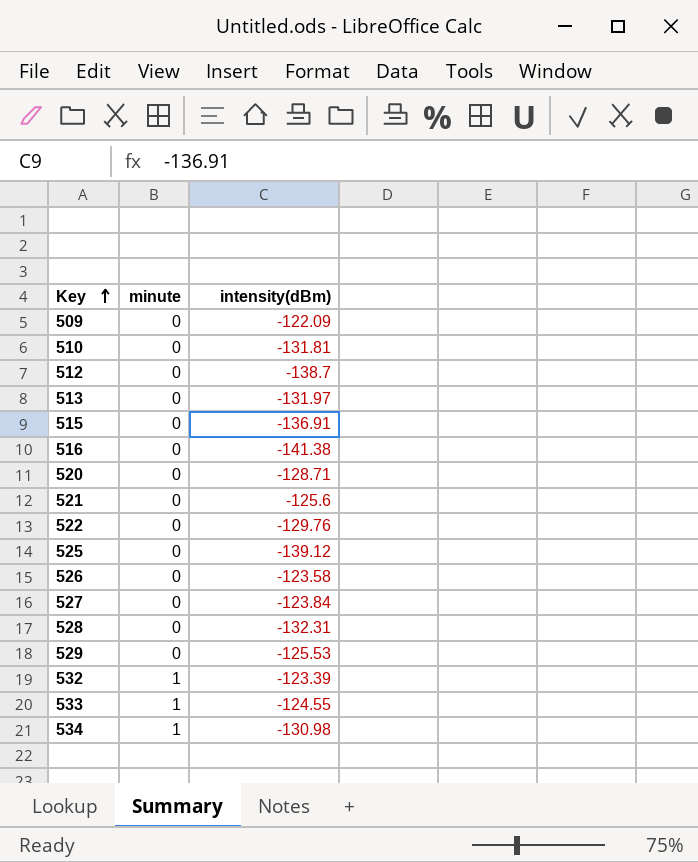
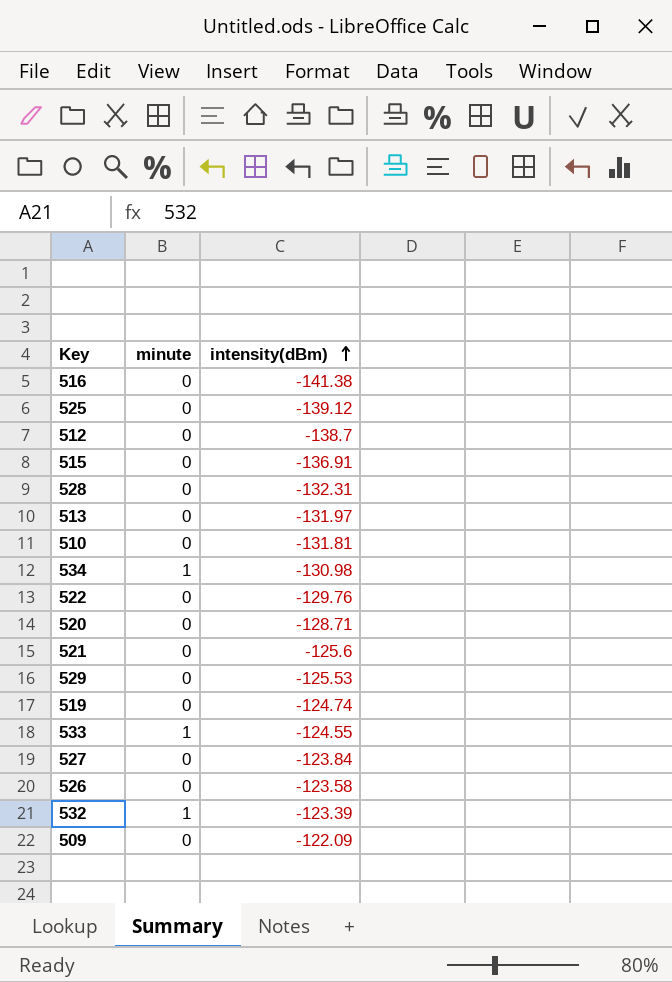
row order: Key ascending -> intensity(dBm) ascending
row 519: none -> 0 | -124.74

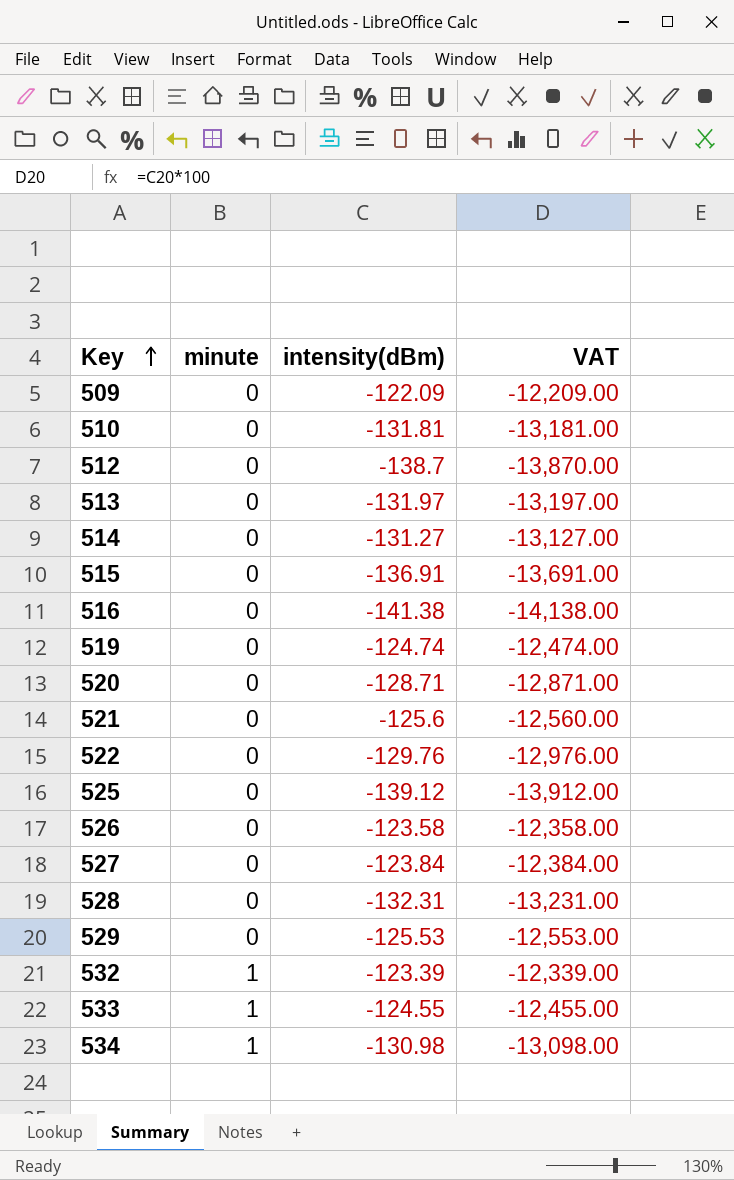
row order: intensity(dBm) ascending -> Key ascending
column VAT | formula: none -> [intensity(dBm)] * 100
row 514: none -> 0 | -131.27 | -13,127.00

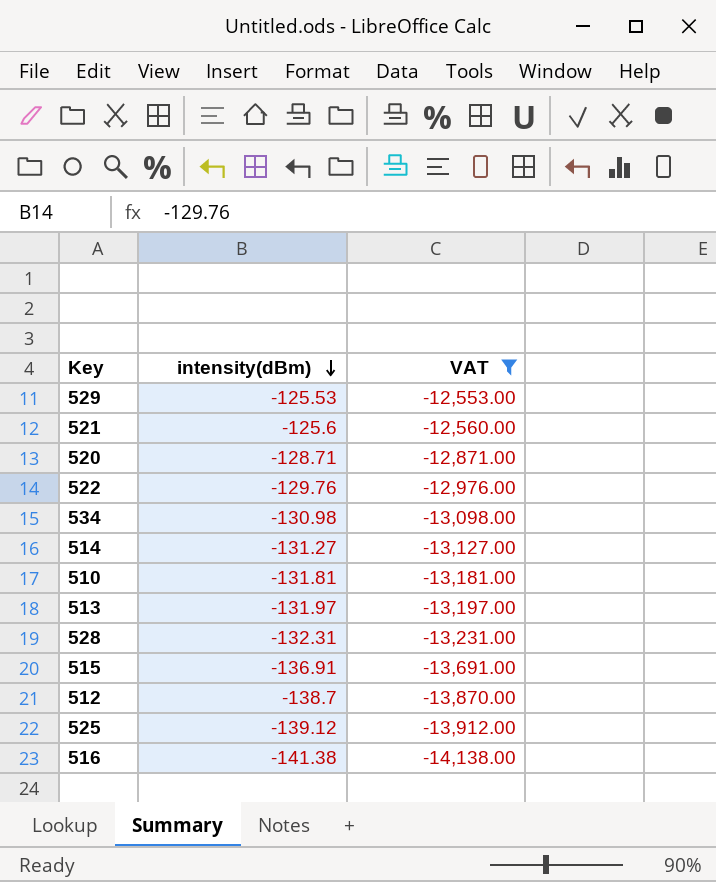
filter: none -> VAT <= -12,553.00
row order: Key ascending -> intensity(dBm) descending
column minute | position: 2 -> none

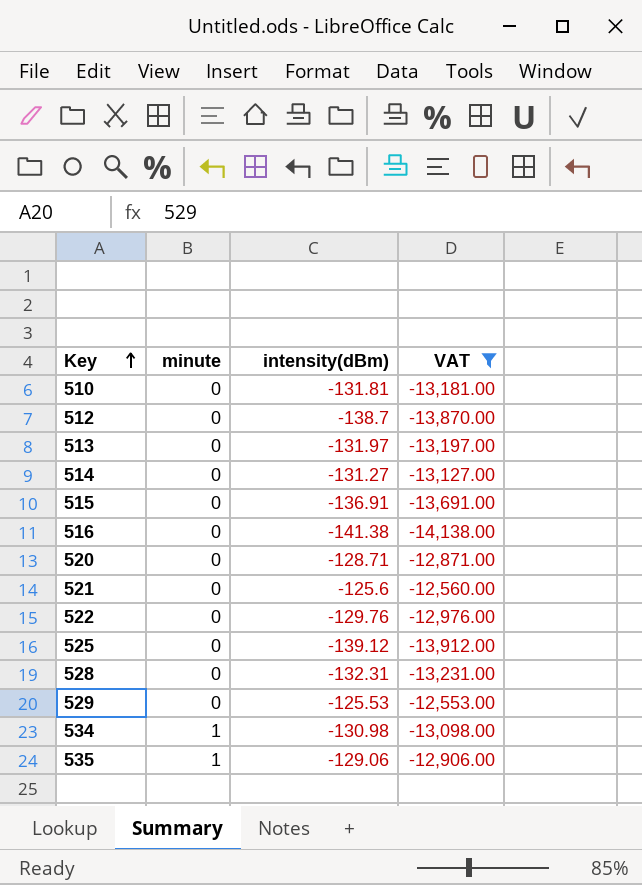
row order: intensity(dBm) descending -> Key ascending
column minute | position: none -> 2
row 535: none -> 1 | -129.06 | -12,906.00

